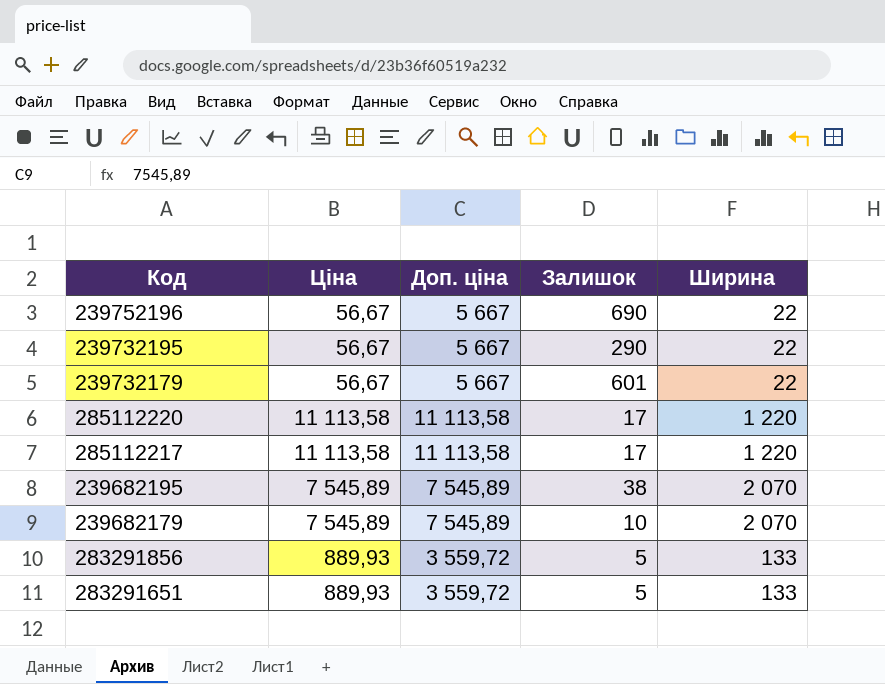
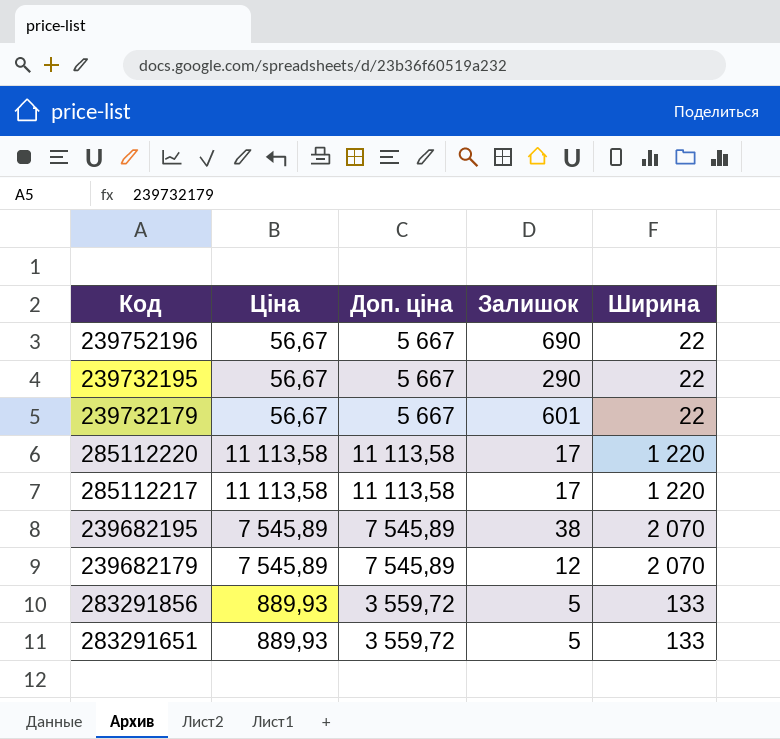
239682179 | Залишок: 10 -> 12

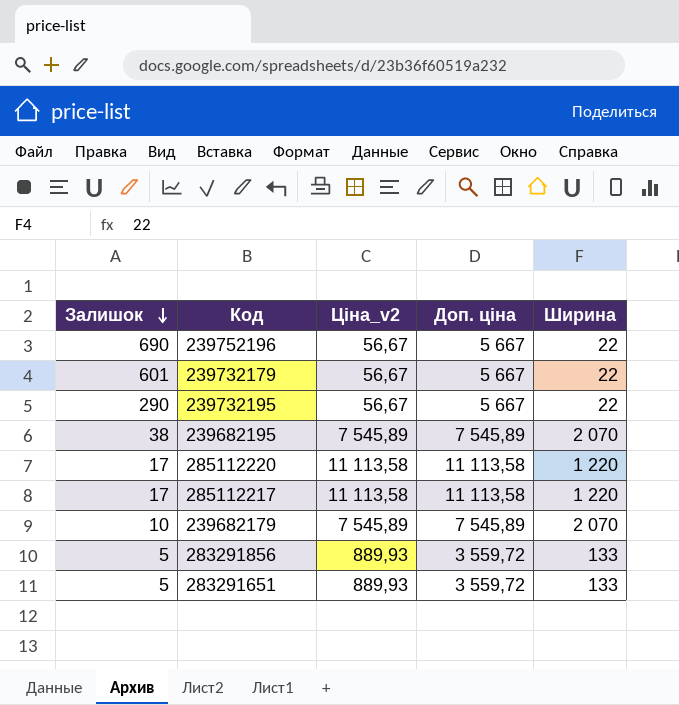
row order: none -> Залишок descending
column Залишок | position: 4 -> 1
column name: Ціна -> Ціна_v2
239682179 | Залишок: 12 -> 10

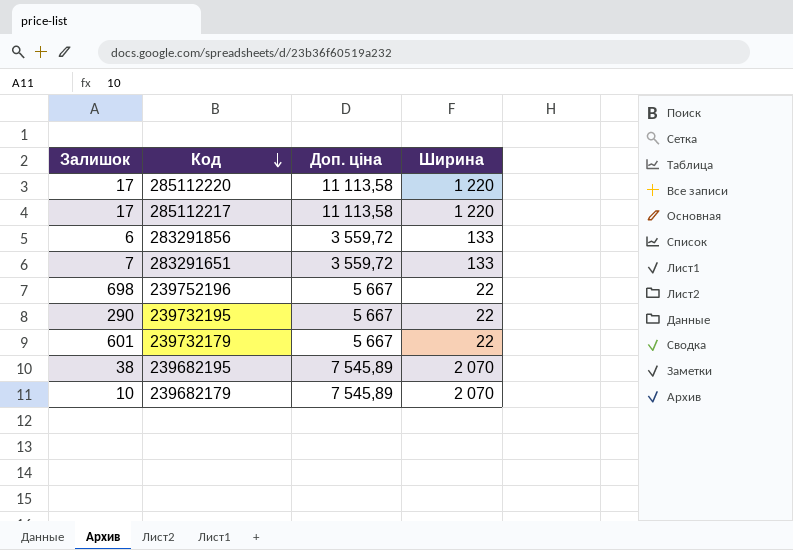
row order: Залишок descending -> Код descending
column Ціна_v2 | position: 3 -> none
283291856 | Залишок: 5 -> 6
283291651 | Залишок: 5 -> 7
239752196 | Залишок: 690 -> 698

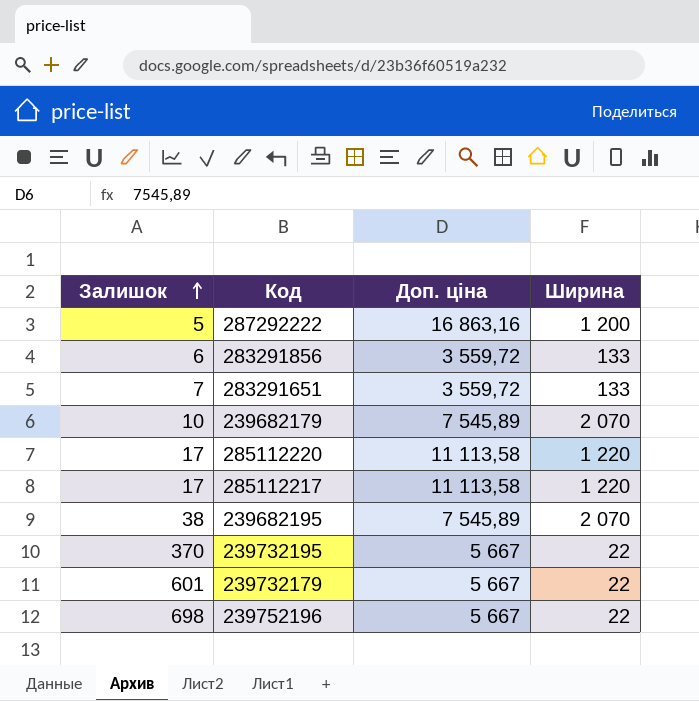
row order: Код descending -> Залишок ascending
row 287292222: none -> 5 | 16 863,16 | 1 200
239732195 | Залишок: 290 -> 370

